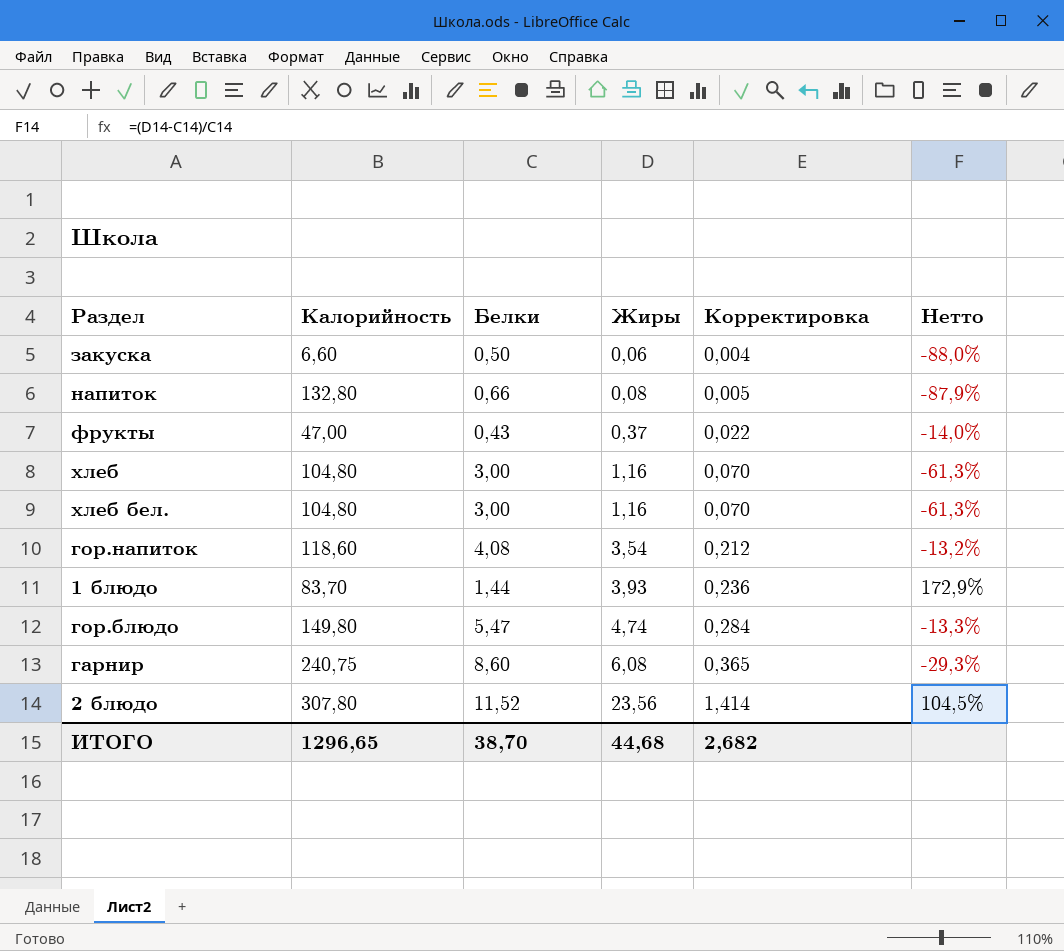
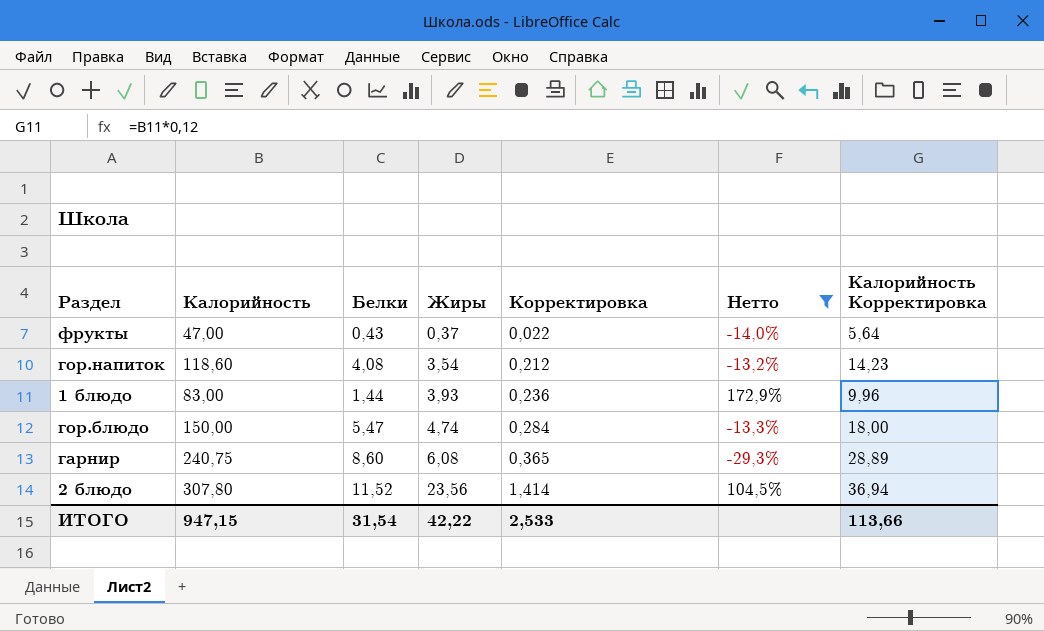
filter: none -> Нетто >= -29,3%
column Калорийность Корректировка | formula: none -> [Калорийность] * 0,12
1 блюдо | Калорийность: 83,70 -> 83,00
гор.блюдо | Калорийность: 149,80 -> 150,00
ИТОГО | Калорийность: 1296,65 -> 947,15
ИТОГО | Белки: 38,70 -> 31,54
ИТОГО | Жиры: 44,68 -> 42,22
ИТОГО | Корректировка: 2,682 -> 2,533

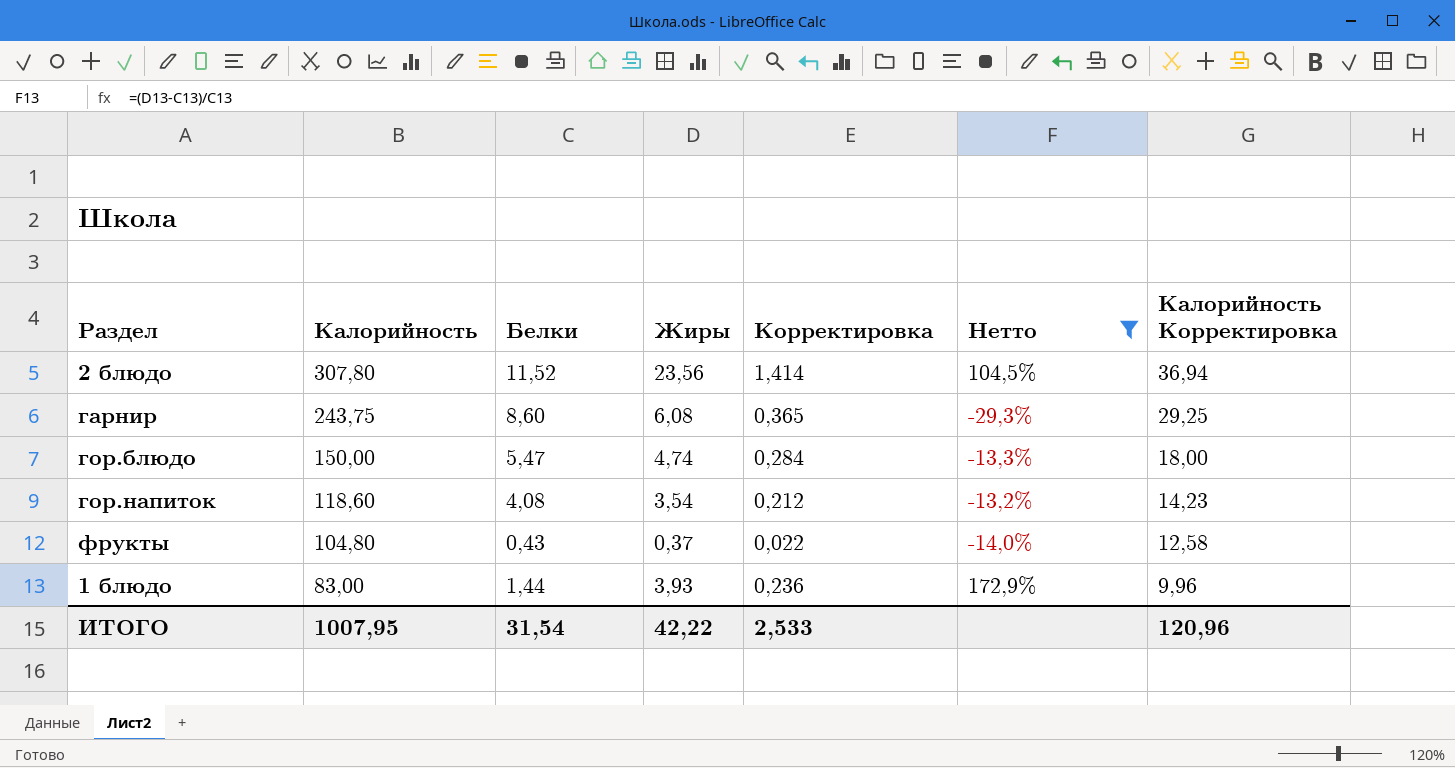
row order: Жиры ascending -> Калорийность descending
гарнир | Калорийность: 240,75 -> 243,75
гарнир | Калорийность Корректировка: 28,89 -> 29,25
фрукты | Калорийность: 47,00 -> 104,80
фрукты | Калорийность Корректировка: 5,64 -> 12,58
ИТОГО | Калорийность: 947,15 -> 1007,95
ИТОГО | Калорийность Корректировка: 113,66 -> 120,96

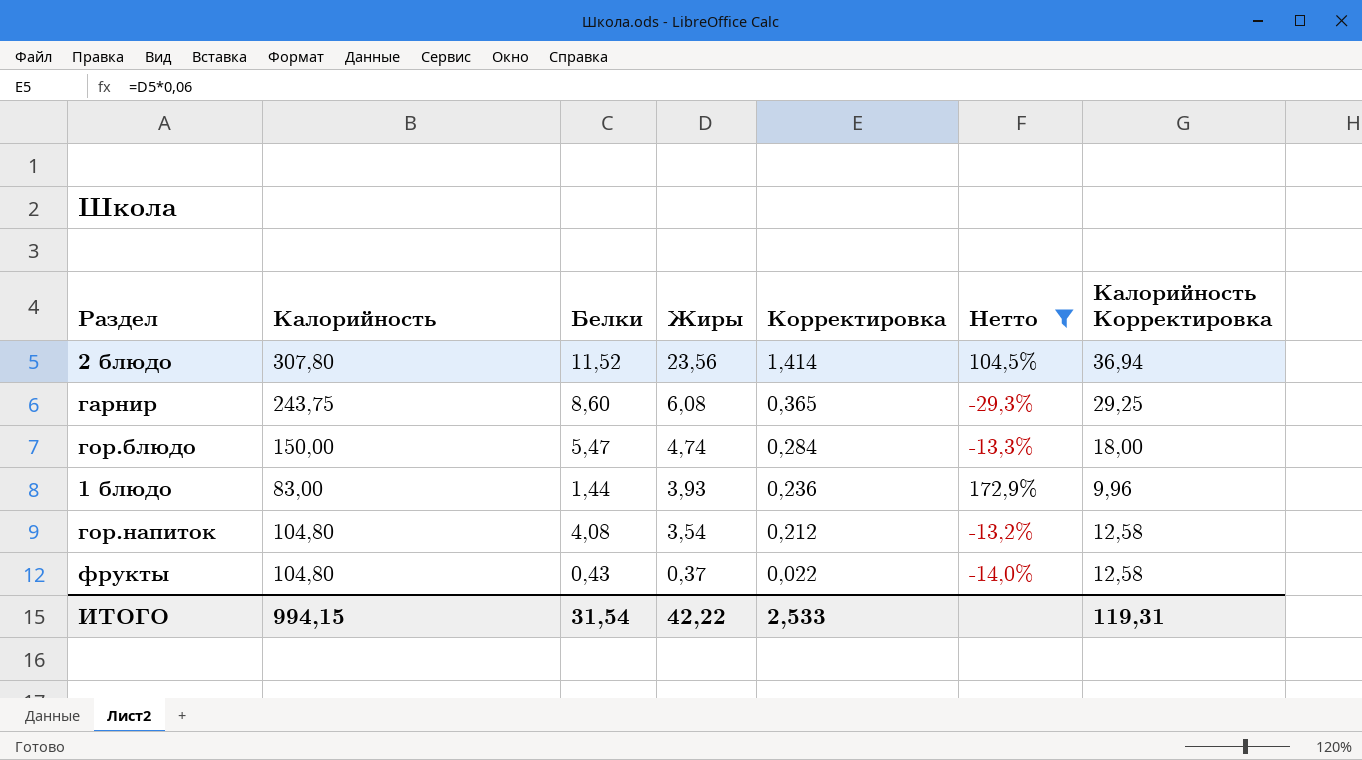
row order: Калорийность descending -> Жиры descending
гор.напиток | Калорийность: 118,60 -> 104,80
гор.напиток | Калорийность Корректировка: 14,23 -> 12,58
ИТОГО | Калорийность: 1007,95 -> 994,15
ИТОГО | Калорийность Корректировка: 120,96 -> 119,31

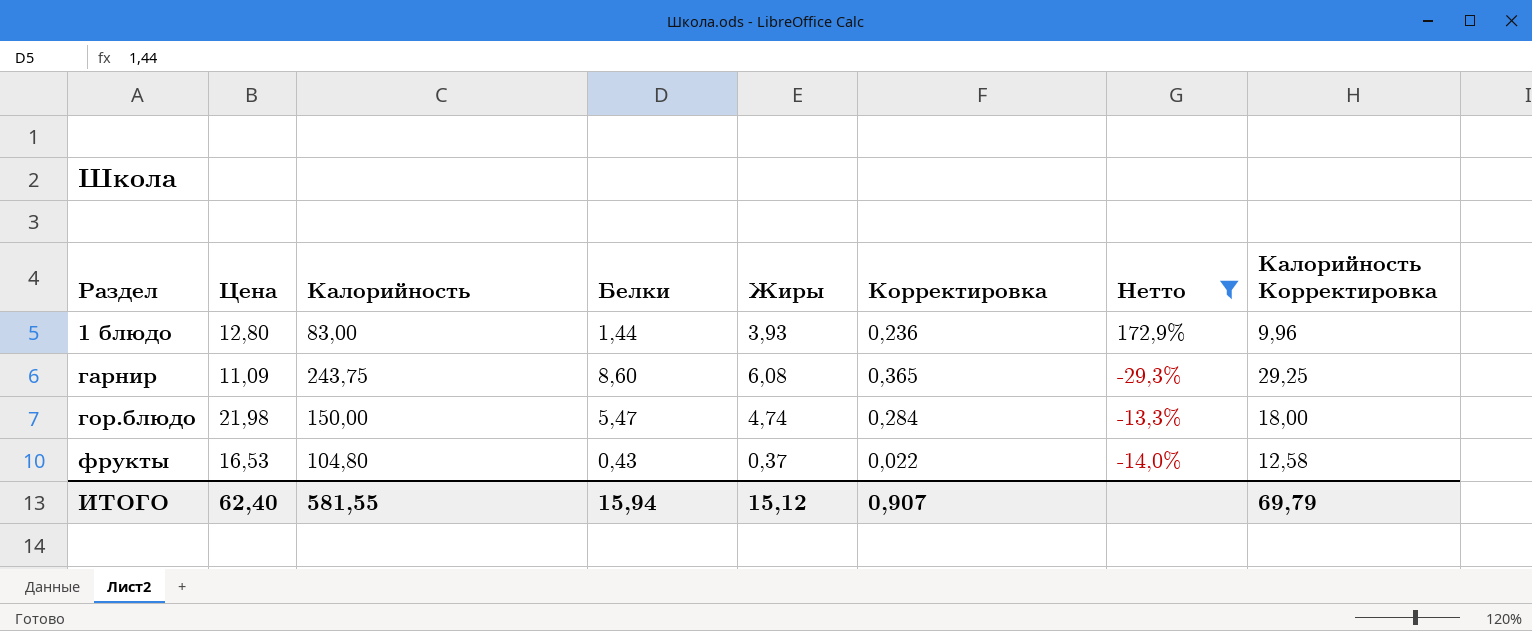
row order: Жиры descending -> Раздел ascending
column Цена | position: none -> 2
row 2 блюдо: 307,80 | 11,52 | 23,56 | 1,414 | 104,5% | 36,94 -> none
row гор.напиток: 104,80 | 4,08 | 3,54 | 0,212 | -13,2% | 12,58 -> none
ИТОГО | Калорийность: 994,15 -> 581,55
ИТОГО | Белки: 31,54 -> 15,94
ИТОГО | Жиры: 42,22 -> 15,12
ИТОГО | Корректировка: 2,533 -> 0,907
ИТОГО | Калорийность Корректировка: 119,31 -> 69,79

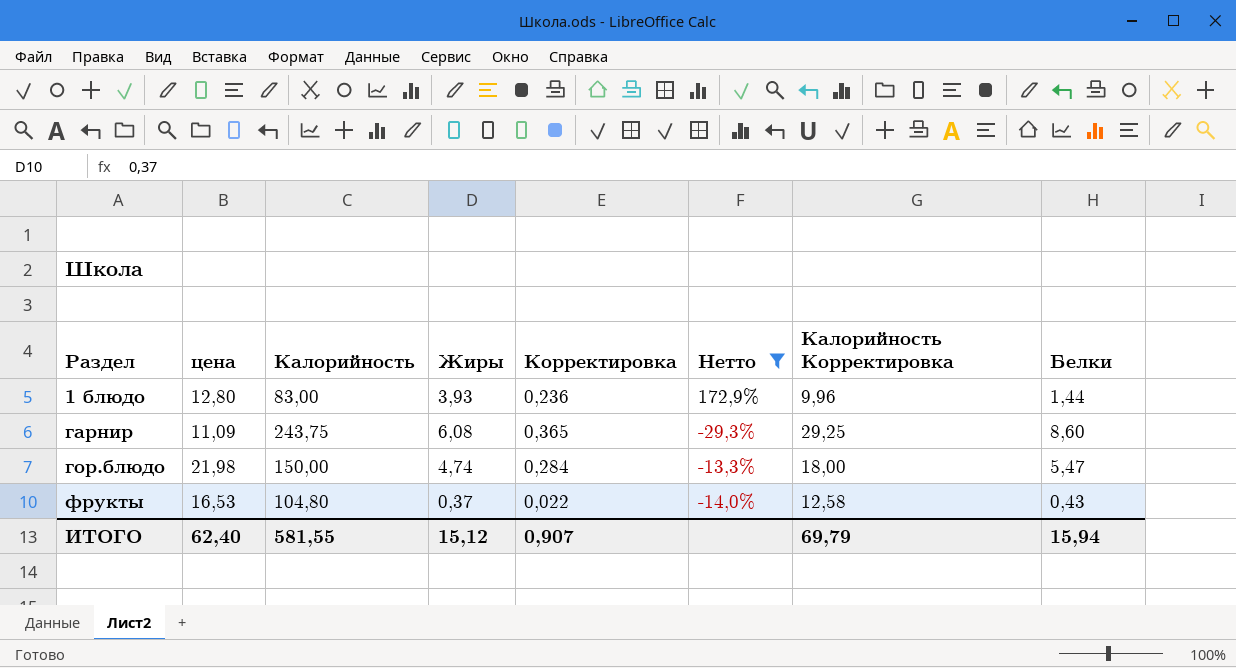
column name: Цена -> цена
column Белки | position: 4 -> 8

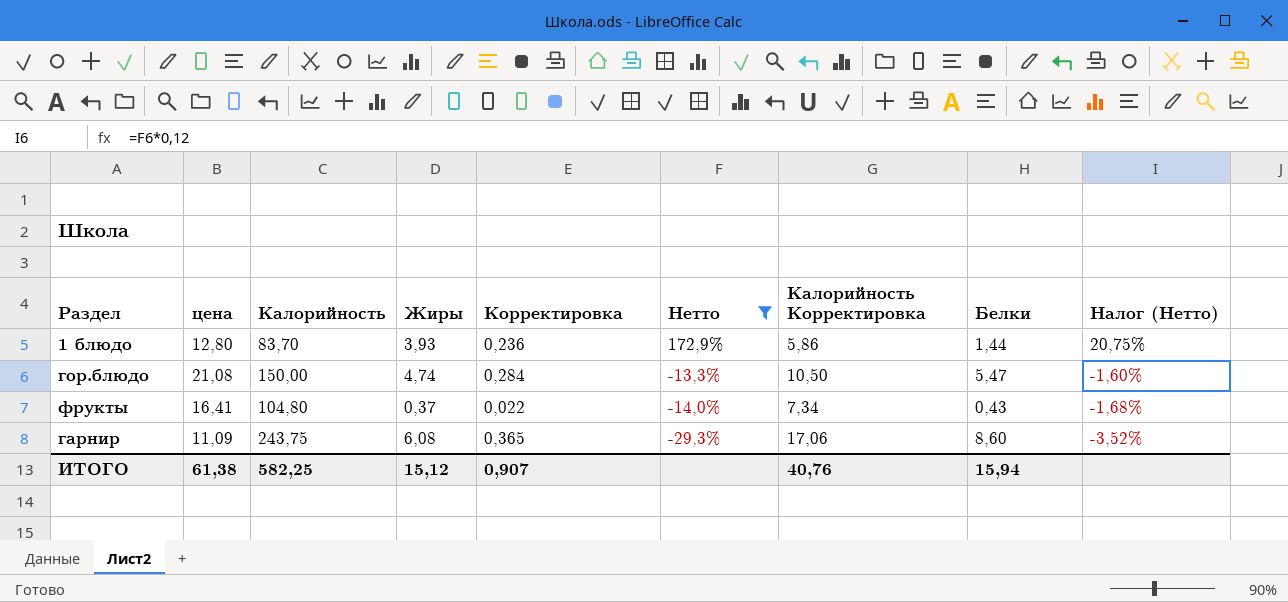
row order: Раздел ascending -> Нетто descending
column Калорийность Корректировка | formula: [Калорийность] * 0,12 -> [Калорийность] * 0,07
column Налог (Нетто) | formula: none -> [Нетто] * 0,12
1 блюдо | Калорийность: 83,00 -> 83,70
гор.блюдо | цена: 21,98 -> 21,08
фрукты | цена: 16,53 -> 16,41
ИТОГО | цена: 62,40 -> 61,38
ИТОГО | Калорийность: 581,55 -> 582,25
ИТОГО | Калорийность Корректировка: 69,79 -> 40,76

